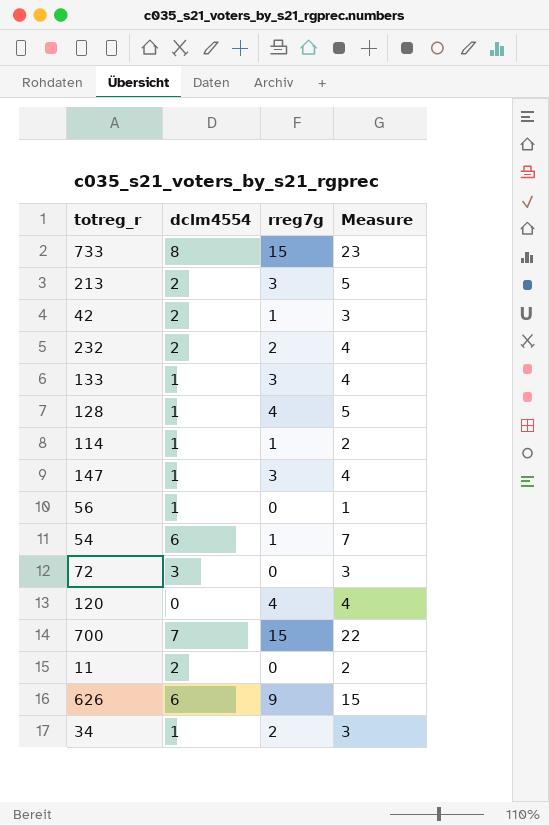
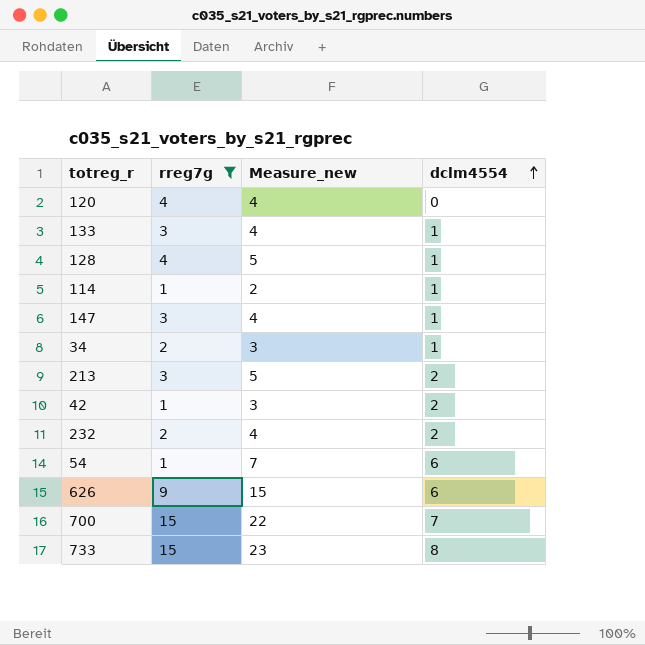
filter: none -> rreg7g != 0
row order: none -> dclm4554 ascending
column name: Measure -> Measure_new
column dclm4554 | position: 2 -> 4

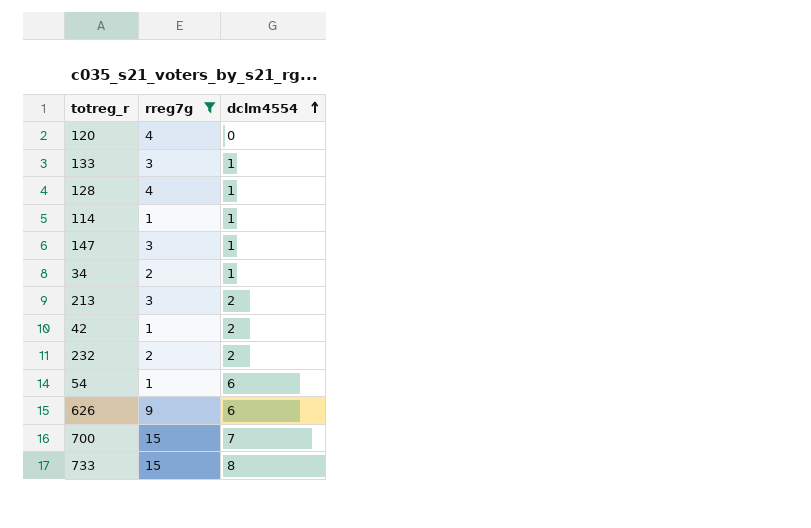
column Measure_new | formula: [rreg7g] + [dclm4554] -> none

